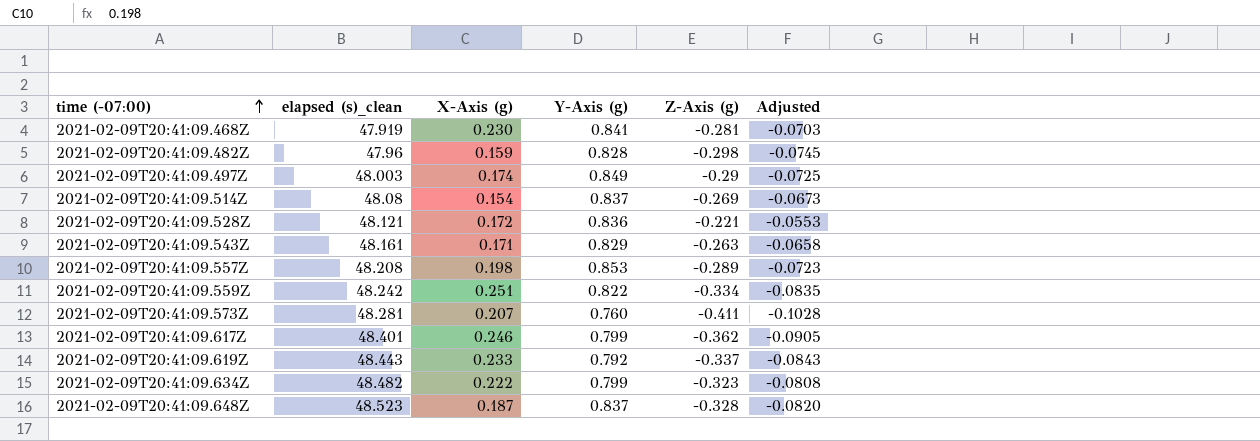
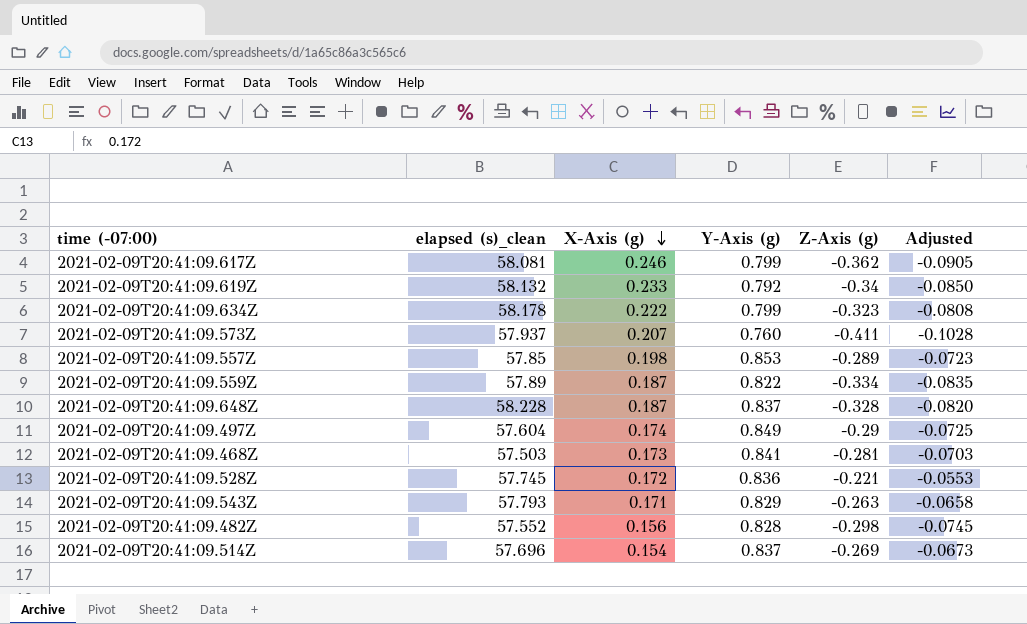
row order: time (-07:00) ascending -> X-Axis (g) descending
2021-02-09T20:41:09.617Z | elapsed (s)_clean: 48.401 -> 58.081
2021-02-09T20:41:09.619Z | elapsed (s)_clean: 48.443 -> 58.132
2021-02-09T20:41:09.619Z | Z-Axis (g): -0.337 -> -0.34
2021-02-09T20:41:09.619Z | Adjusted: -0.0843 -> -0.0850
2021-02-09T20:41:09.634Z | elapsed (s)_clean: 48.482 -> 58.178
2021-02-09T20:41:09.573Z | elapsed (s)_clean: 48.281 -> 57.937
2021-02-09T20:41:09.557Z | elapsed (s)_clean: 48.208 -> 57.85
2021-02-09T20:41:09.559Z | elapsed (s)_clean: 48.242 -> 57.89
2021-02-09T20:41:09.559Z | X-Axis (g): 0.251 -> 0.187
2021-02-09T20:41:09.648Z | elapsed (s)_clean: 48.523 -> 58.228
2021-02-09T20:41:09.497Z | elapsed (s)_clean: 48.003 -> 57.604
2021-02-09T20:41:09.468Z | elapsed (s)_clean: 47.919 -> 57.503
2021-02-09T20:41:09.468Z | X-Axis (g): 0.230 -> 0.173
2021-02-09T20:41:09.528Z | elapsed (s)_clean: 48.121 -> 57.745
2021-02-09T20:41:09.543Z | elapsed (s)_clean: 48.161 -> 57.793
2021-02-09T20:41:09.482Z | elapsed (s)_clean: 47.96 -> 57.552
2021-02-09T20:41:09.482Z | X-Axis (g): 0.159 -> 0.156
2021-02-09T20:41:09.514Z | elapsed (s)_clean: 48.08 -> 57.696

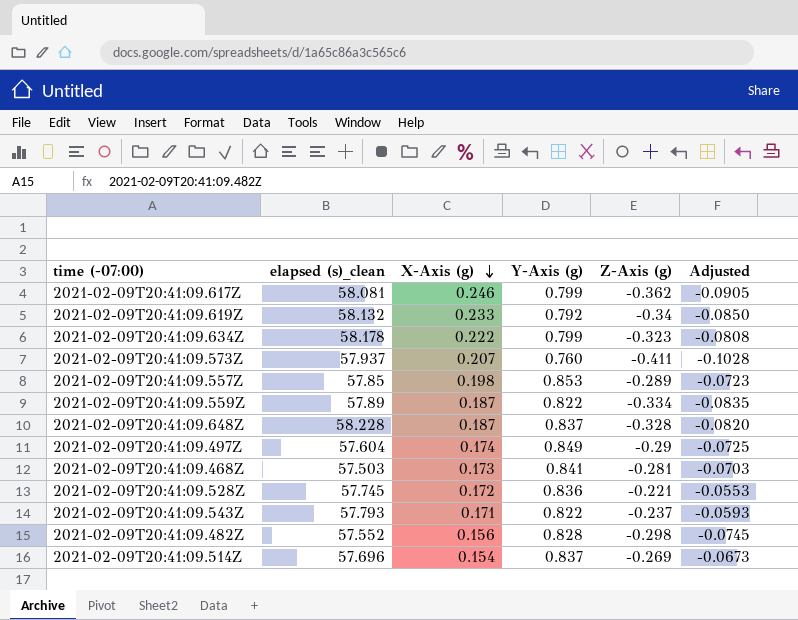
2021-02-09T20:41:09.543Z | Y-Axis (g): 0.829 -> 0.822
2021-02-09T20:41:09.543Z | Z-Axis (g): -0.263 -> -0.237
2021-02-09T20:41:09.543Z | Adjusted: -0.0658 -> -0.0593

